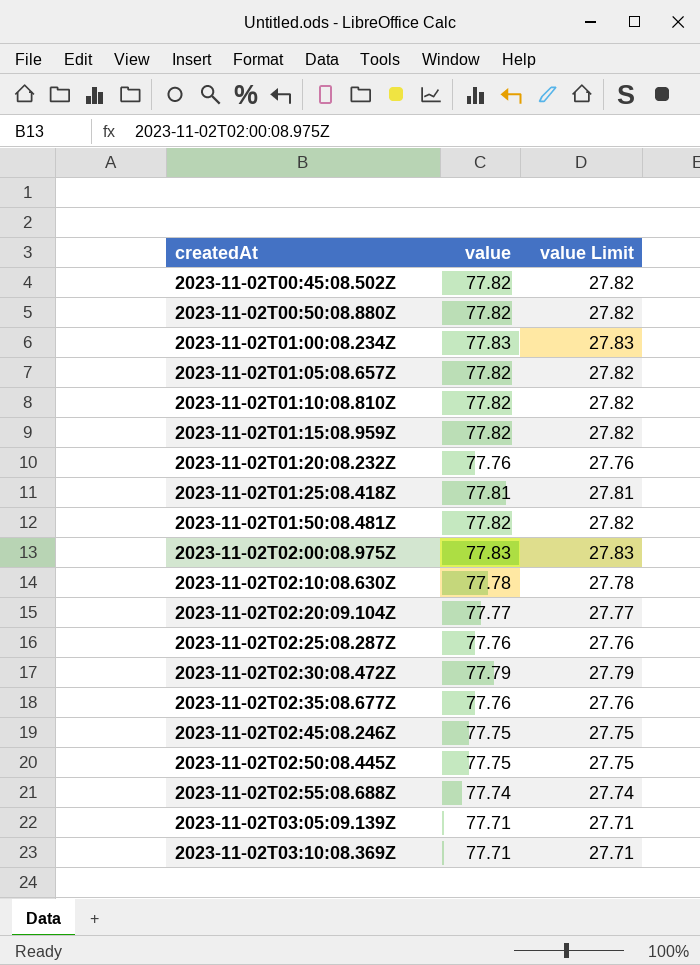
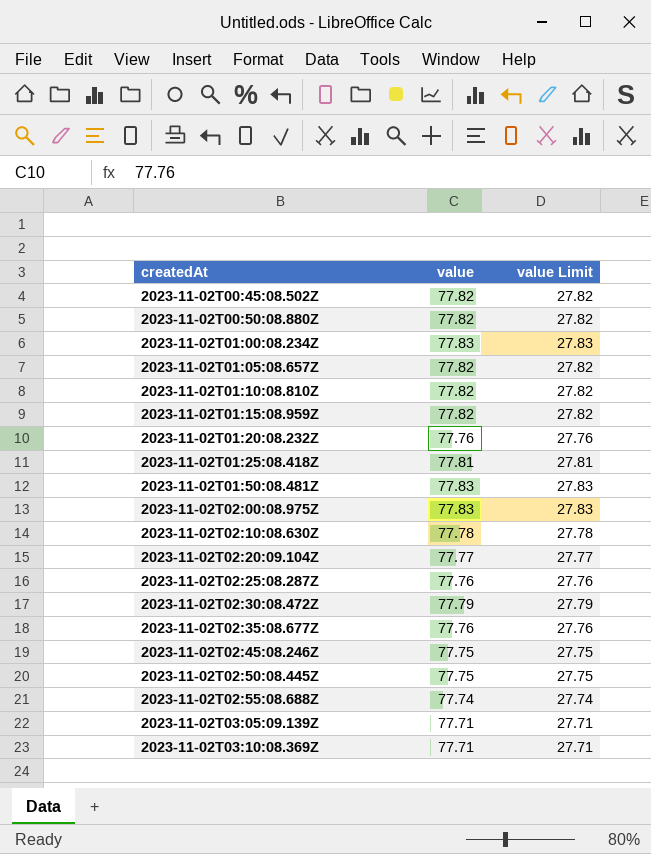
2023-11-02T01:50:08.481Z | value: 77.82 -> 77.83
2023-11-02T01:50:08.481Z | value Limit: 27.82 -> 27.83

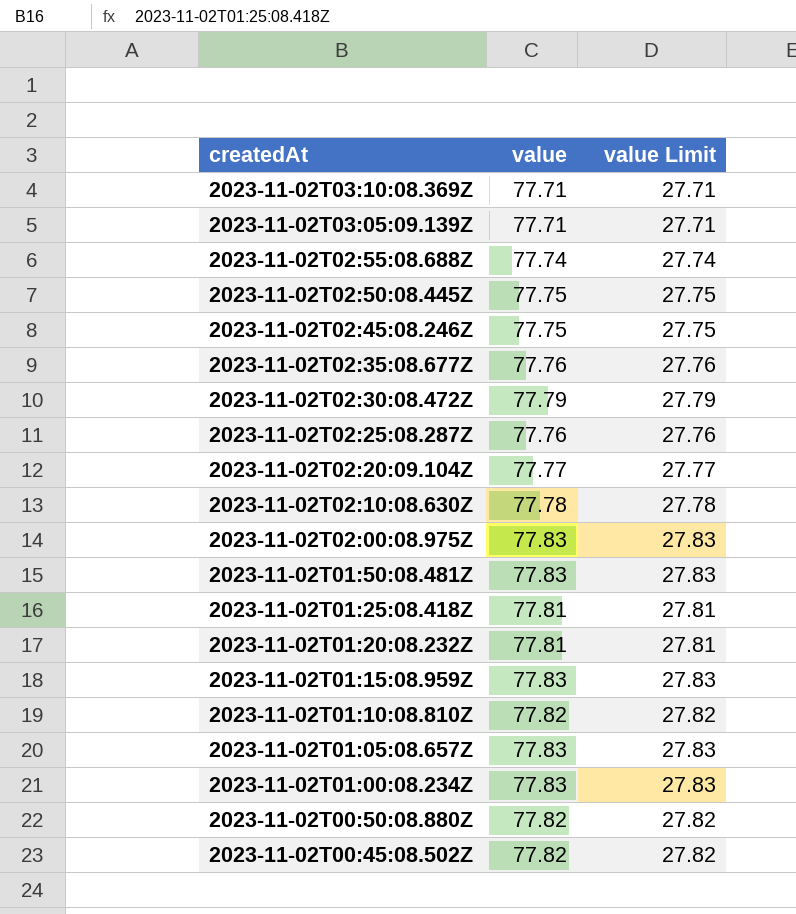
row order: createdAt ascending -> createdAt descending
2023-11-02T01:20:08.232Z | value: 77.76 -> 77.81
2023-11-02T01:20:08.232Z | value Limit: 27.76 -> 27.81
2023-11-02T01:15:08.959Z | value: 77.82 -> 77.83
2023-11-02T01:15:08.959Z | value Limit: 27.82 -> 27.83
2023-11-02T01:05:08.657Z | value: 77.82 -> 77.83
2023-11-02T01:05:08.657Z | value Limit: 27.82 -> 27.83

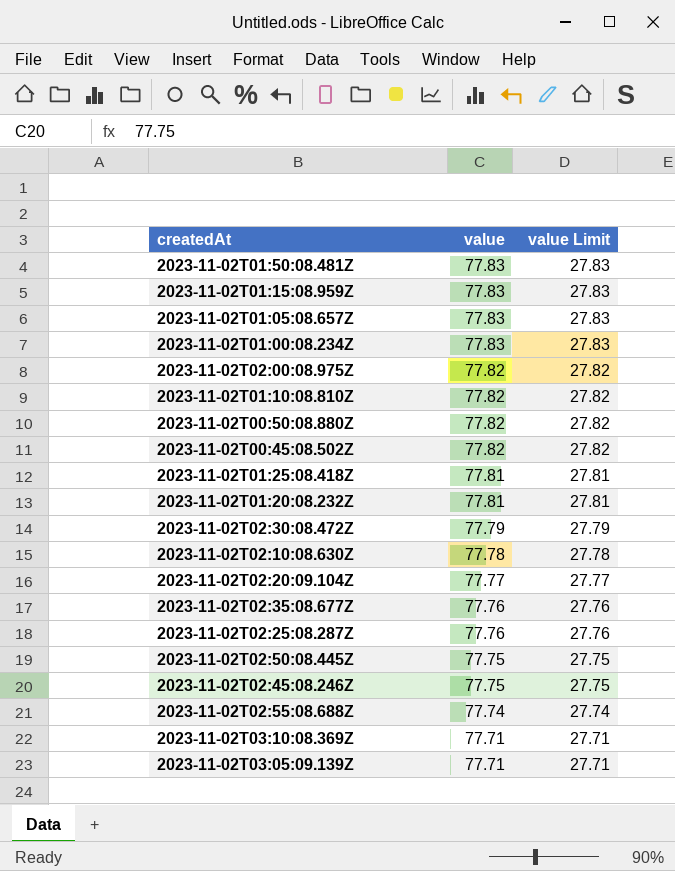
row order: createdAt descending -> value descending
2023-11-02T02:00:08.975Z | value: 77.83 -> 77.82
2023-11-02T02:00:08.975Z | value Limit: 27.83 -> 27.82

